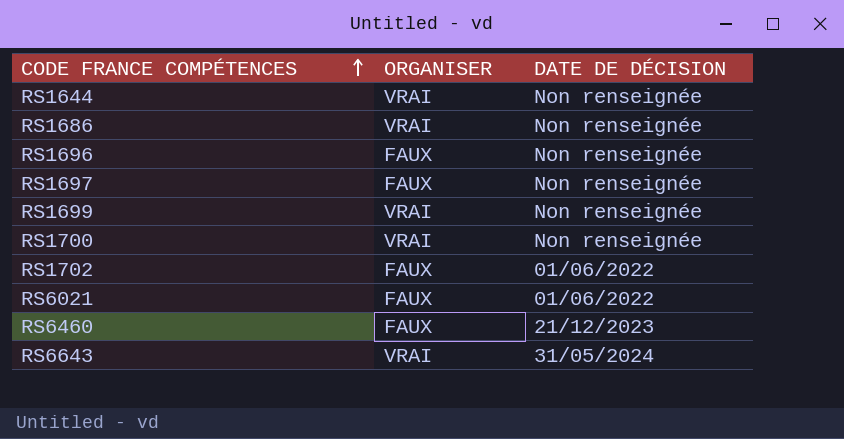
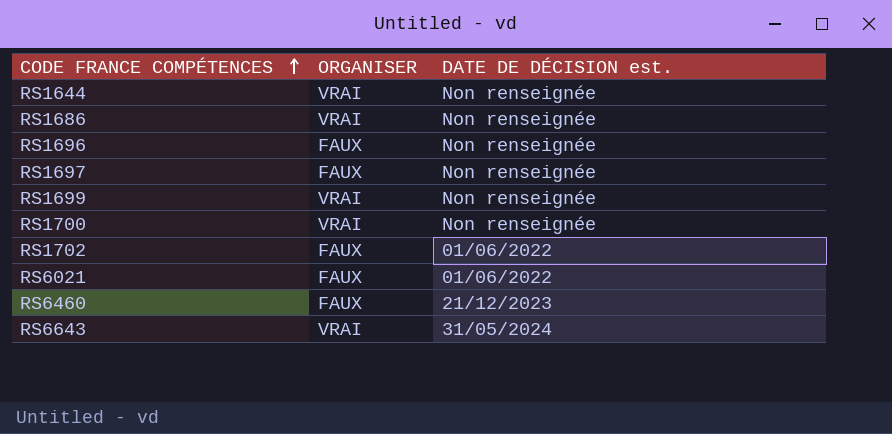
column name: DATE DE DÉCISION -> DATE DE DÉCISION est.

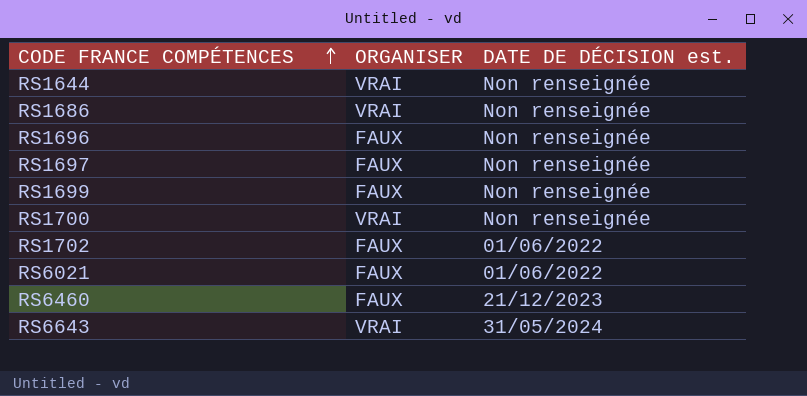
RS1699 | ORGANISER: VRAI -> FAUX

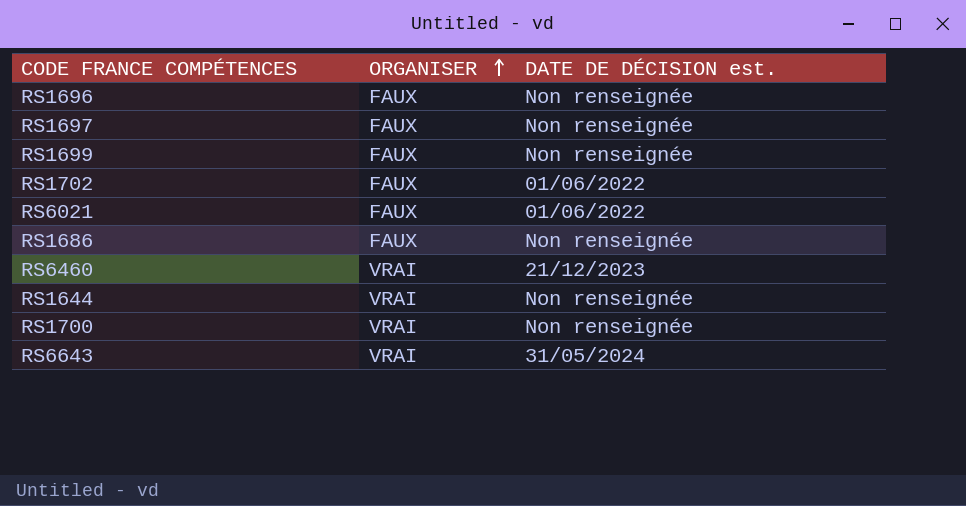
row order: CODE FRANCE COMPÉTENCES ascending -> ORGANISER ascending
RS1686 | ORGANISER: VRAI -> FAUX
RS6460 | ORGANISER: FAUX -> VRAI

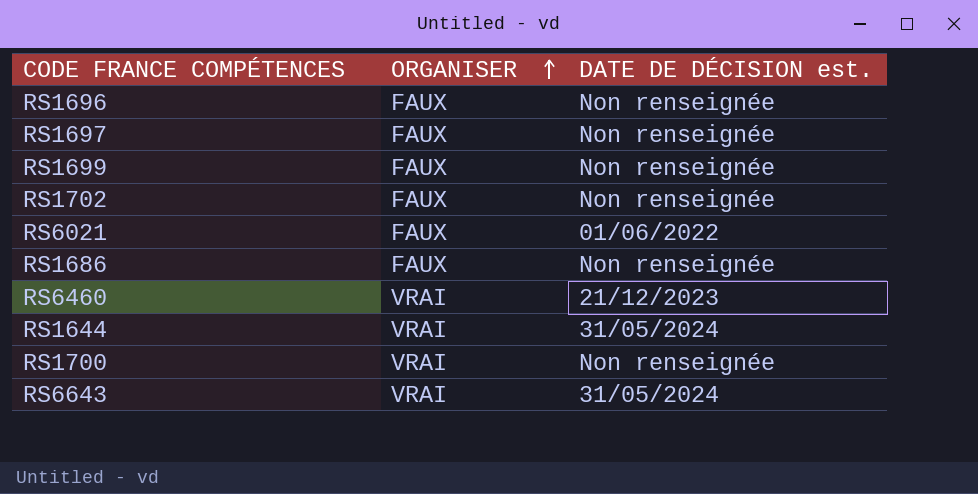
RS1702 | DATE DE DÉCISION est.: 01/06/2022 -> Non renseignée
RS1644 | DATE DE DÉCISION est.: Non renseignée -> 31/05/2024

